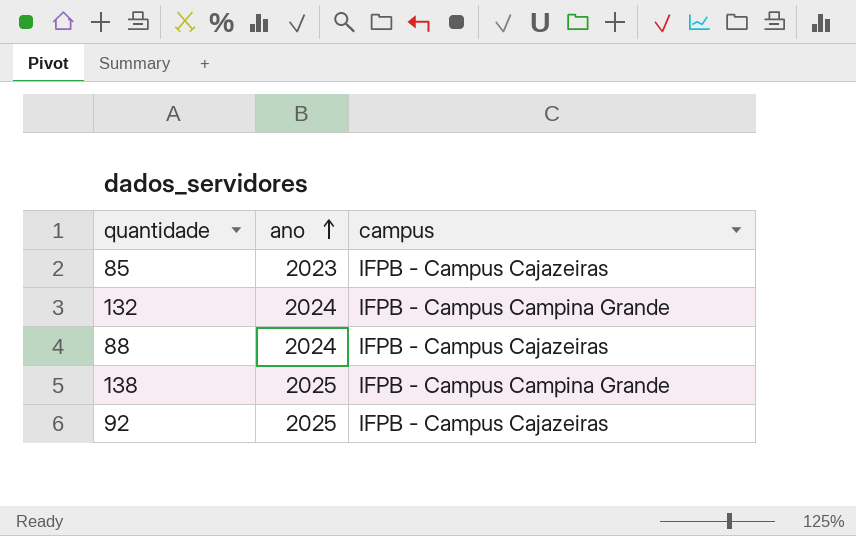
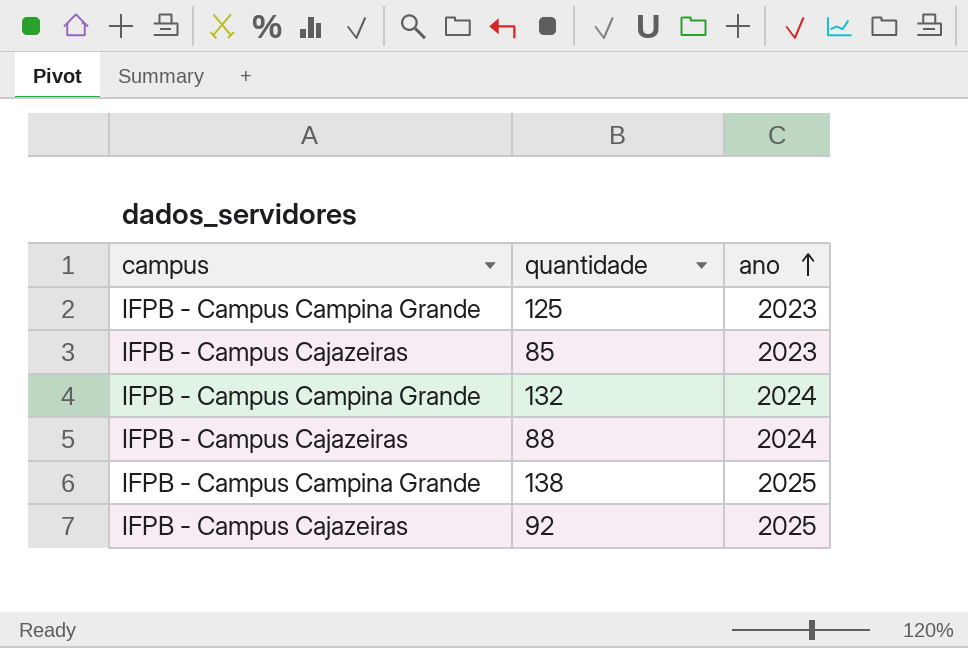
column campus | position: 3 -> 1
row 125: none -> IFPB - Campus Campina Grande | 2023

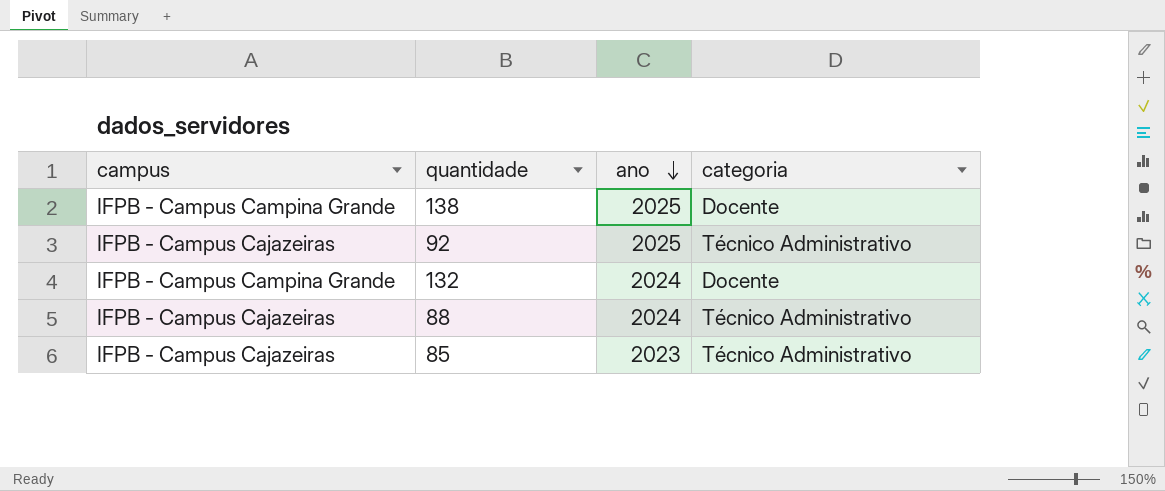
row order: ano ascending -> ano descending
column categoria | position: none -> 4
row 125: IFPB - Campus Campina Grande | 2023 -> none

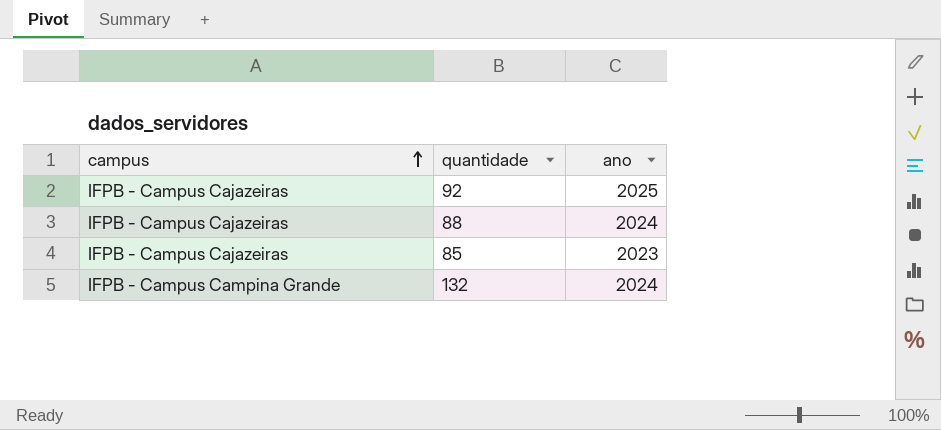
row order: ano descending -> campus ascending
column categoria | position: 4 -> none
row 138: IFPB - Campus Campina Grande | 2025 | Docente -> none

